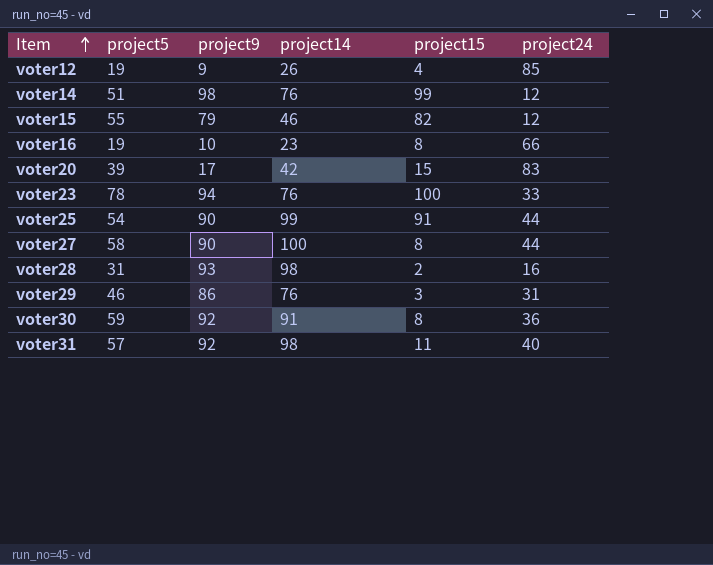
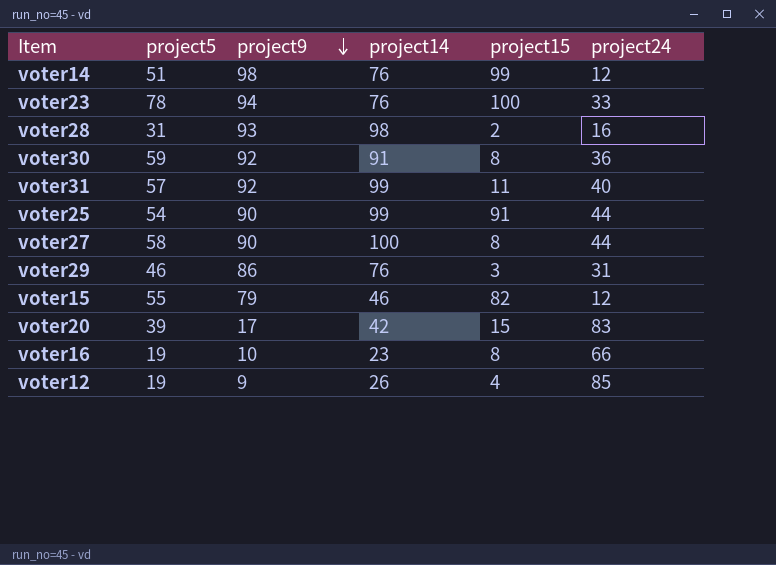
row order: Item ascending -> project9 descending
voter31 | project14: 98 -> 99

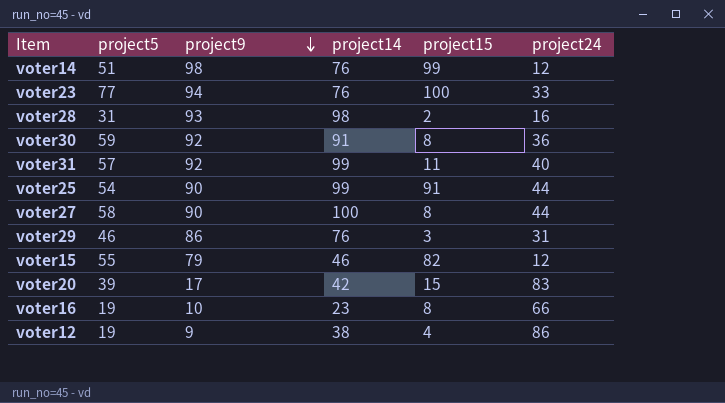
voter23 | project5: 78 -> 77
voter12 | project14: 26 -> 38
voter12 | project24: 85 -> 86

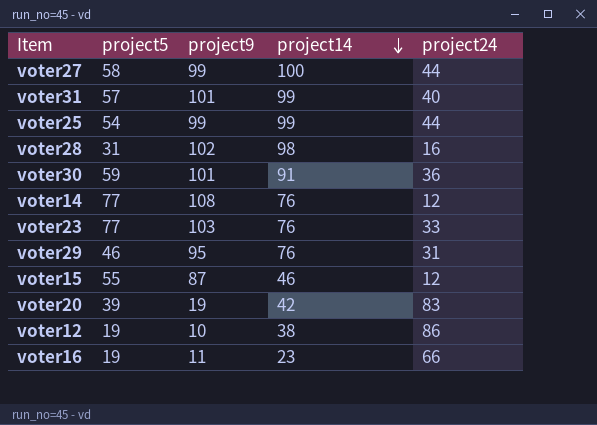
row order: project9 descending -> project14 descending
column project15 | position: 5 -> none
voter27 | project9: 90 -> 99
voter31 | project9: 92 -> 101
voter25 | project9: 90 -> 99
voter28 | project9: 93 -> 102
voter30 | project9: 92 -> 101
voter14 | project5: 51 -> 77
voter14 | project9: 98 -> 108
voter23 | project9: 94 -> 103
voter29 | project9: 86 -> 95
voter15 | project9: 79 -> 87
voter20 | project9: 17 -> 19
voter12 | project9: 9 -> 10
voter16 | project9: 10 -> 11

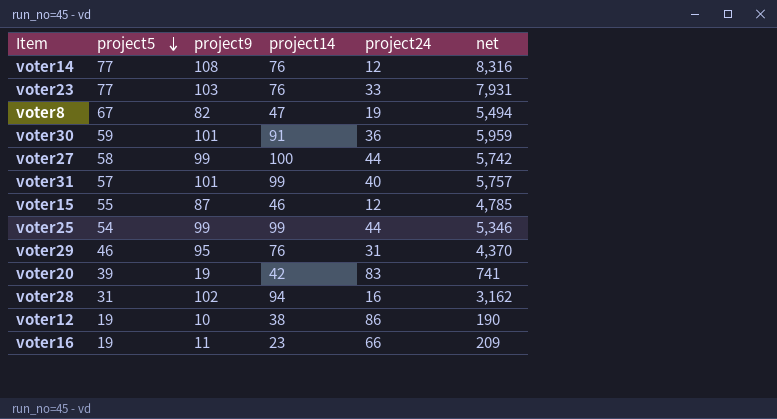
row order: project14 descending -> project5 descending
column net | formula: none -> [project5] * [project9]
row voter8: none -> 67 | 82 | 47 | 19 | 5,494
voter28 | project14: 98 -> 94

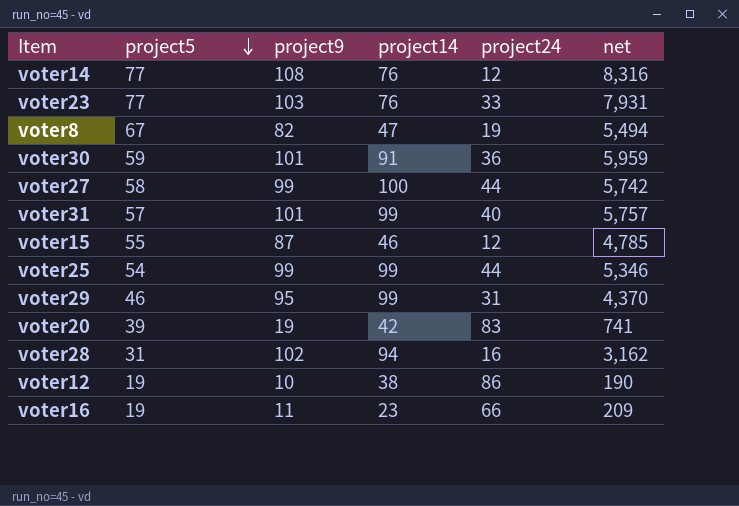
voter29 | project14: 76 -> 99

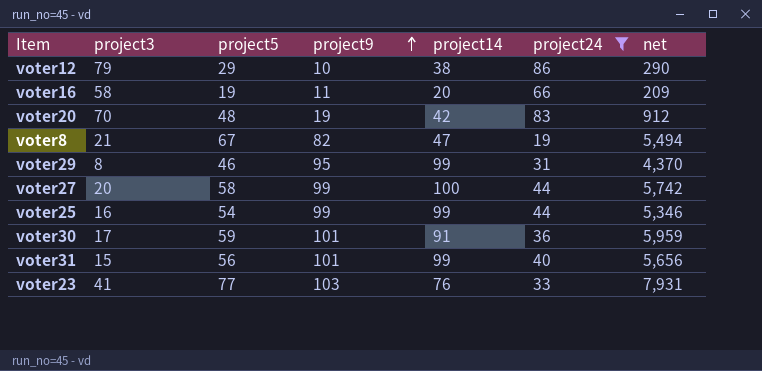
filter: none -> project24 >= 19
row order: project5 descending -> project9 ascending
column project3 | position: none -> 2
voter12 | project5: 19 -> 29
voter12 | net: 190 -> 290
voter16 | project14: 23 -> 20
voter20 | project5: 39 -> 48
voter20 | net: 741 -> 912
voter31 | project5: 57 -> 56
voter31 | net: 5,757 -> 5,656

